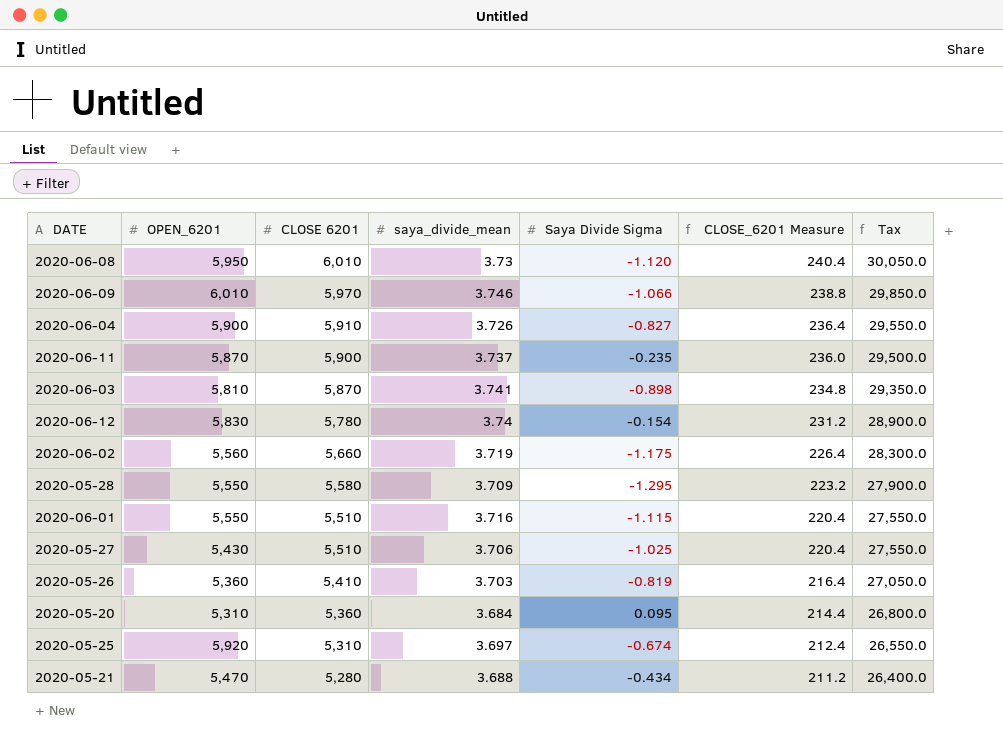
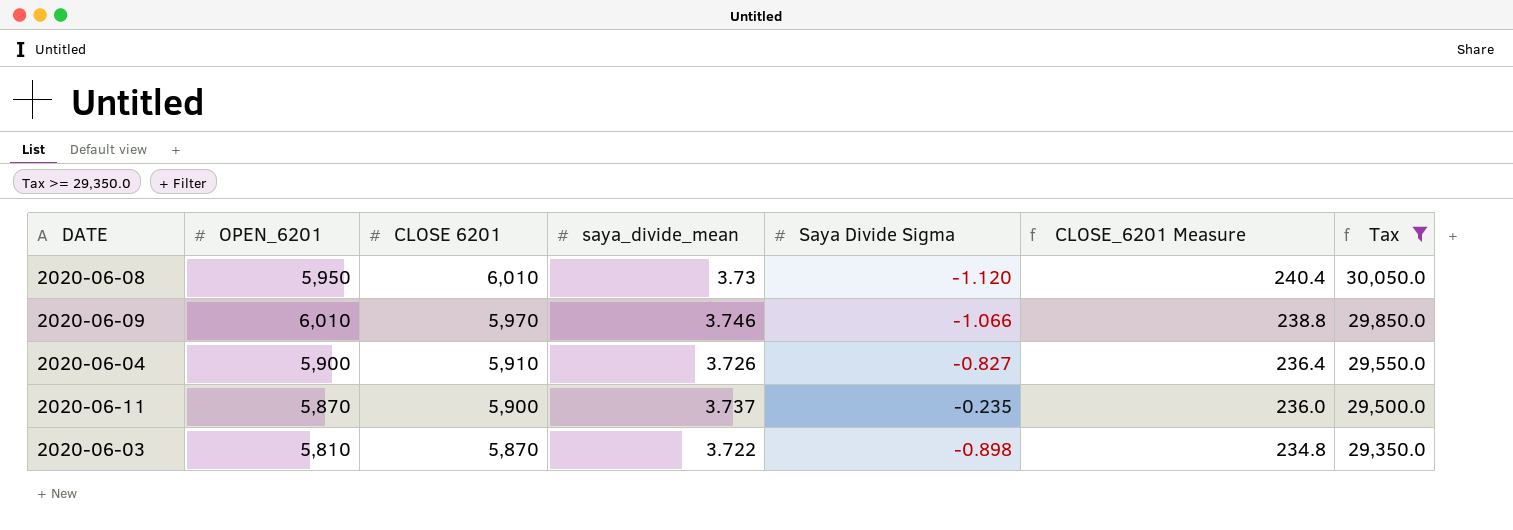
filter: none -> Tax >= 29,350.0
2020-06-03 | saya_divide_mean: 3.741 -> 3.722

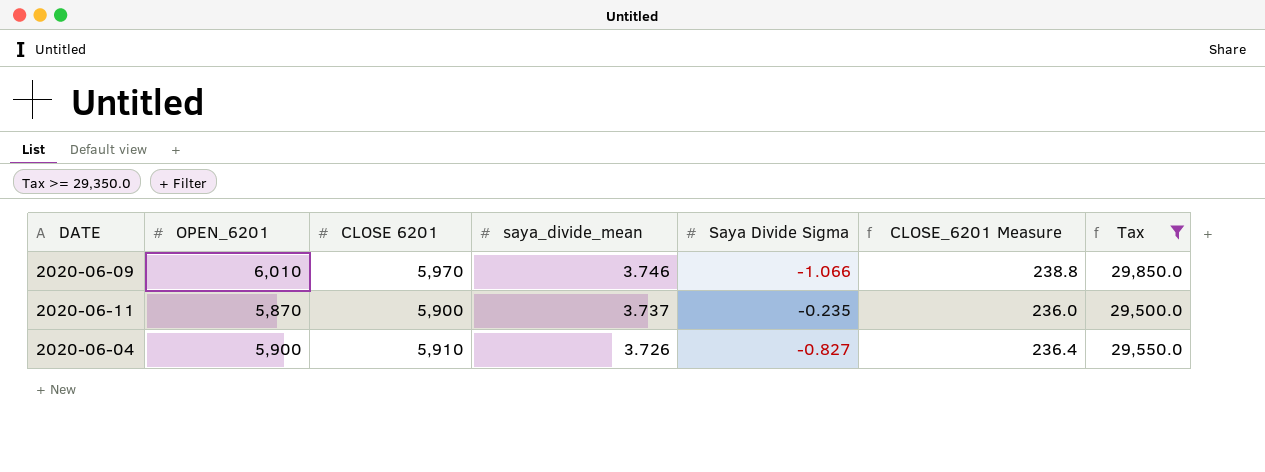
row order: CLOSE 6201 descending -> saya_divide_mean descending
row 2020-06-08: 5,950 | 6,010 | 3.73 | -1.120 | 240.4 | 30,050.0 -> none
row 2020-06-03: 5,810 | 5,870 | 3.722 | -0.898 | 234.8 | 29,350.0 -> none

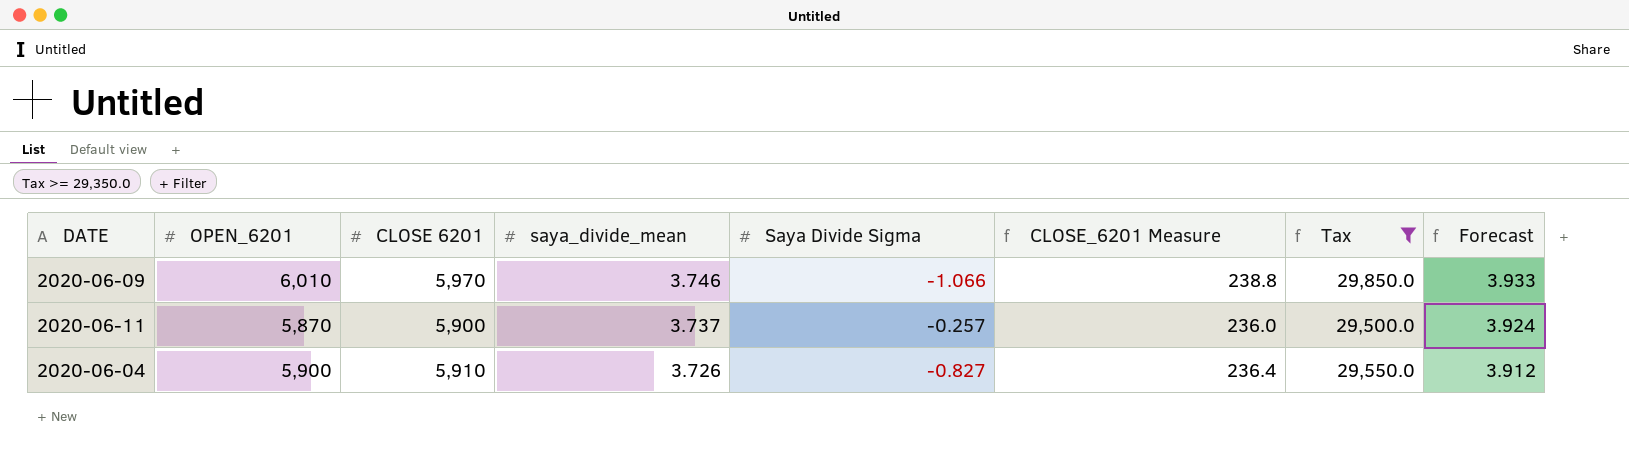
column Forecast | formula: none -> [saya_divide_mean] * 1.05
2020-06-11 | Saya Divide Sigma: -0.235 -> -0.257

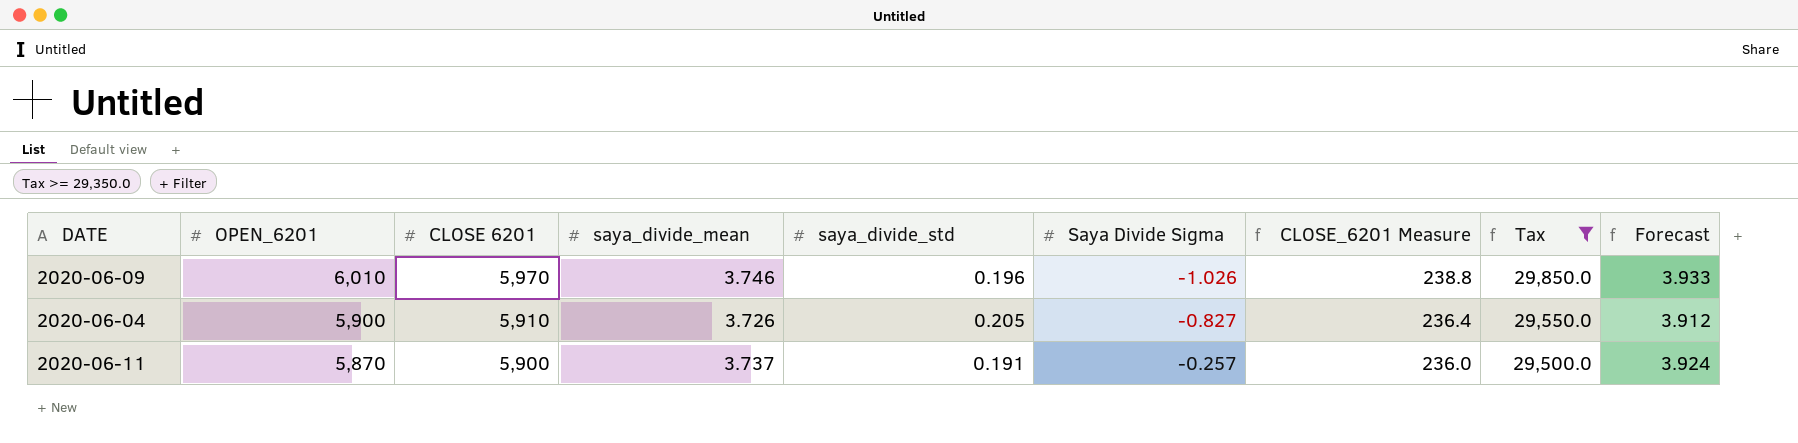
row order: saya_divide_mean descending -> OPEN_6201 descending
column saya_divide_std | position: none -> 5
2020-06-09 | Saya Divide Sigma: -1.066 -> -1.026

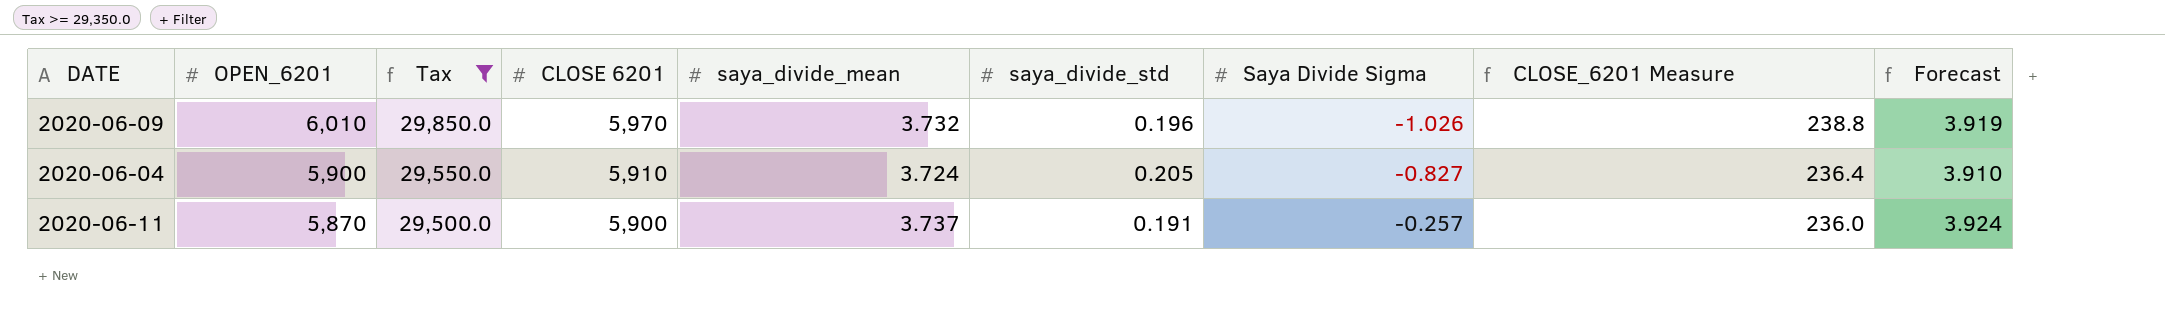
column Tax | position: 8 -> 3
2020-06-09 | saya_divide_mean: 3.746 -> 3.732
2020-06-09 | Forecast: 3.933 -> 3.919
2020-06-04 | saya_divide_mean: 3.726 -> 3.724
2020-06-04 | Forecast: 3.912 -> 3.910

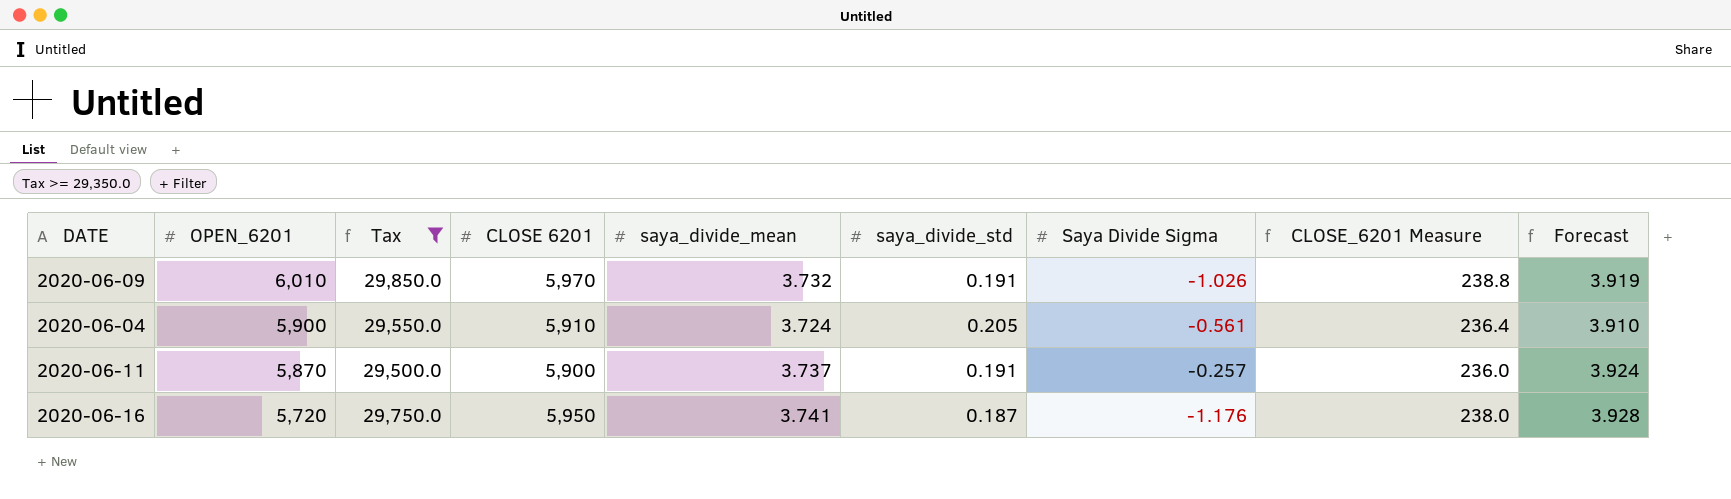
2020-06-09 | saya_divide_std: 0.196 -> 0.191
2020-06-04 | Saya Divide Sigma: -0.827 -> -0.561
row 2020-06-16: none -> 5,720 | 29,750.0 | 5,950 | 3.741 | 0.187 | -1.176 | 238.0 | 3.928

